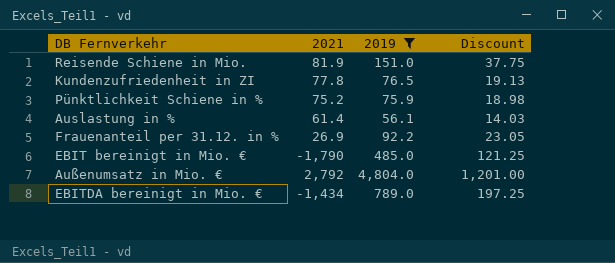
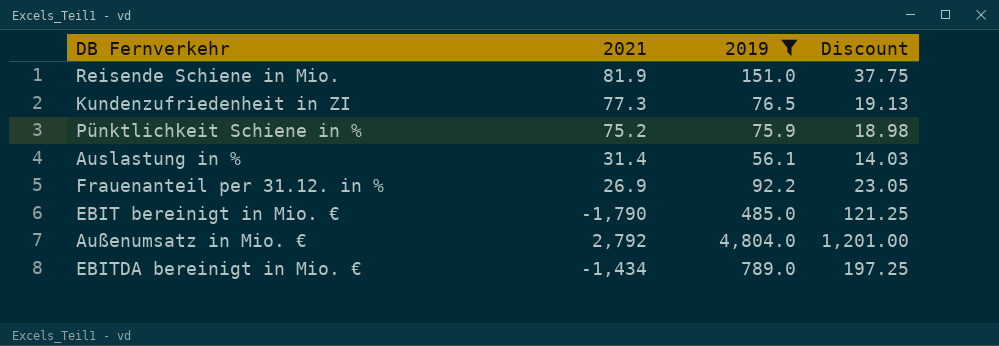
Kundenzufriedenheit in ZI | 2021: 77.8 -> 77.3
Auslastung in % | 2021: 61.4 -> 31.4

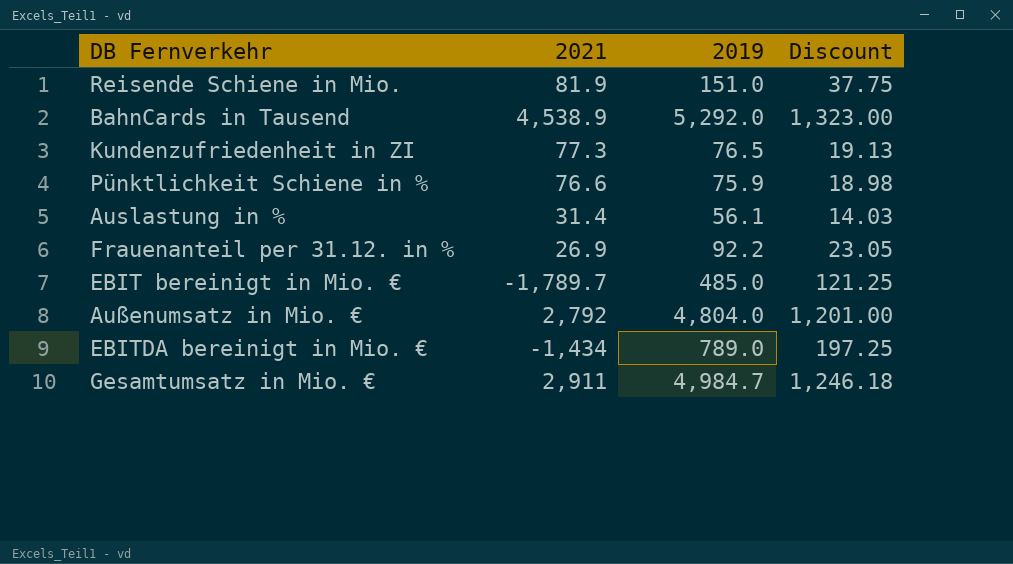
filter: 2019 <= 4,804.0 -> none
Pünktlichkeit Schiene in % | 2021: 75.2 -> 76.6
EBIT bereinigt in Mio. € | 2021: -1,790 -> -1,789.7

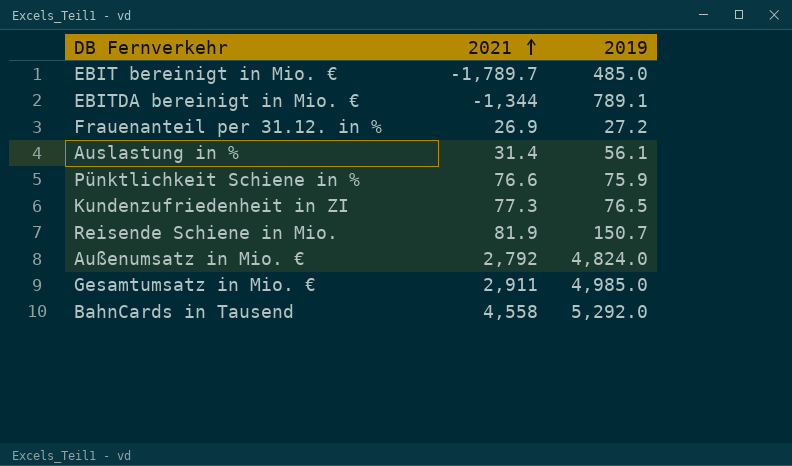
row order: none -> 2021 ascending
column Discount | formula: [2019] * 0.25 -> none
EBITDA bereinigt in Mio. € | 2021: -1,434 -> -1,344
EBITDA bereinigt in Mio. € | 2019: 789.0 -> 789.1
Frauenanteil per 31.12. in % | 2019: 92.2 -> 27.2
Reisende Schiene in Mio. | 2019: 151.0 -> 150.7
Außenumsatz in Mio. € | 2019: 4,804.0 -> 4,824.0
Gesamtumsatz in Mio. € | 2019: 4,984.7 -> 4,985.0
BahnCards in Tausend | 2021: 4,538.9 -> 4,558

